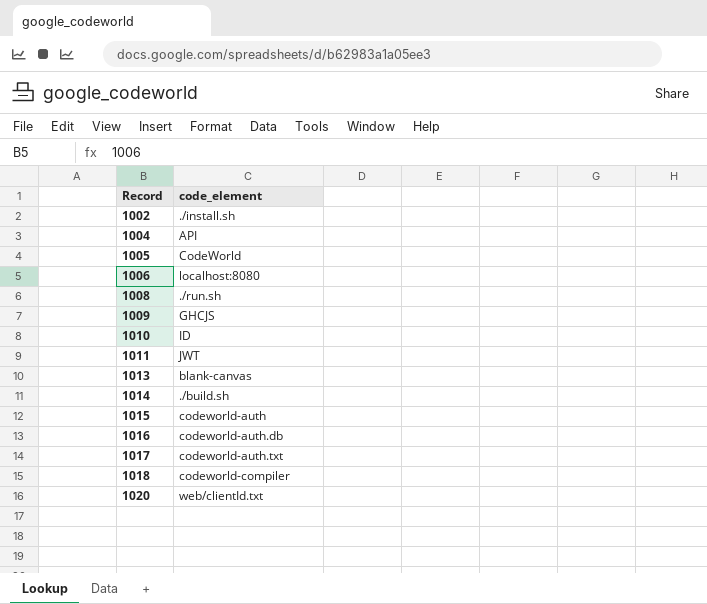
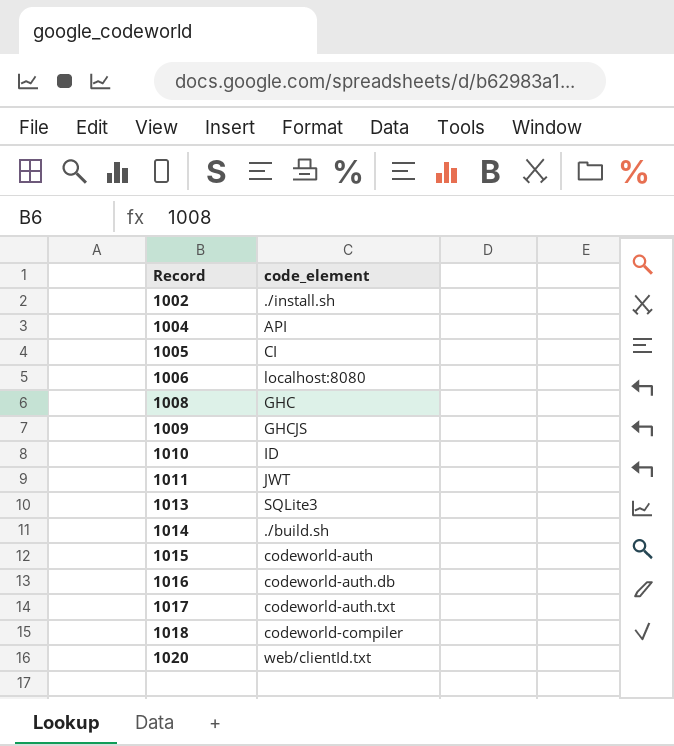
1005 | code_element: CodeWorld -> CI
1008 | code_element: ./run.sh -> GHC
1013 | code_element: blank-canvas -> SQLite3

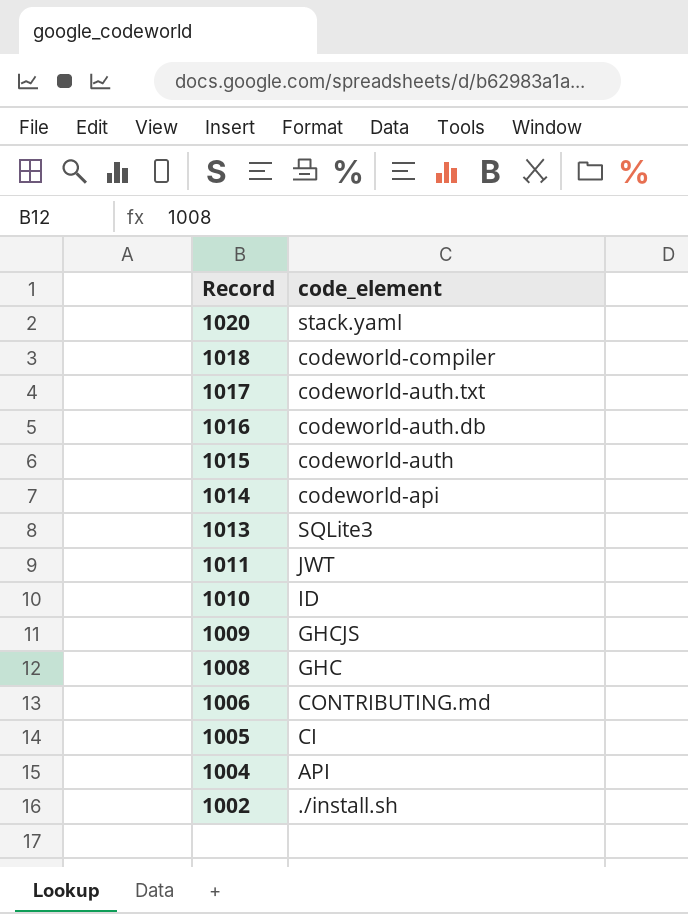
row order: Record ascending -> Record descending
1020 | code_element: web/clientId.txt -> stack.yaml
1014 | code_element: ./build.sh -> codeworld-api
1006 | code_element: localhost:8080 -> CONTRIBUTING.md

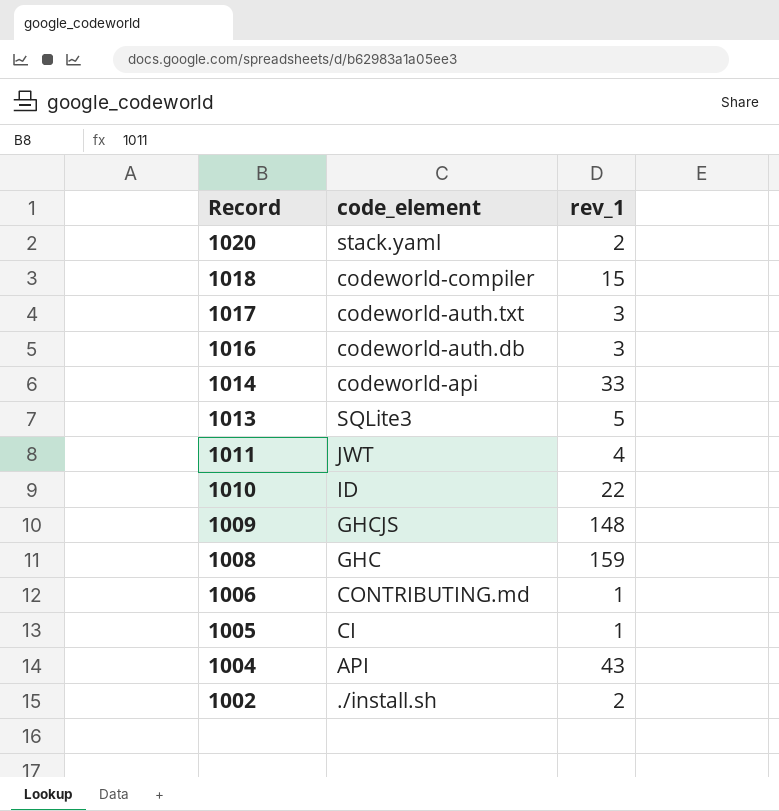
column rev_1 | position: none -> 3
row 1015: codeworld-auth -> none

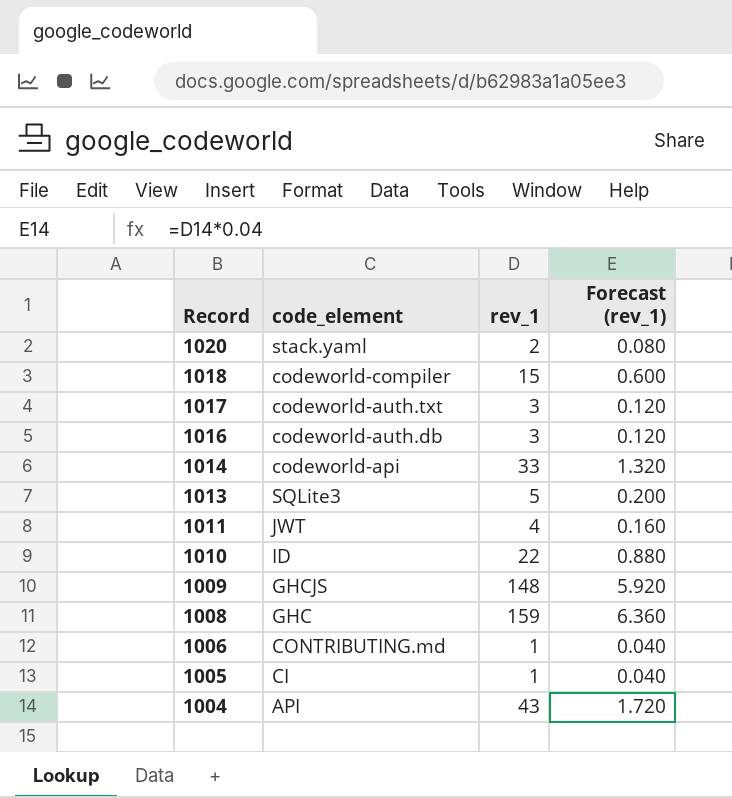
column Forecast (rev_1) | formula: none -> [rev_1] * 0.04
row 1002: ./install.sh | 2 -> none

